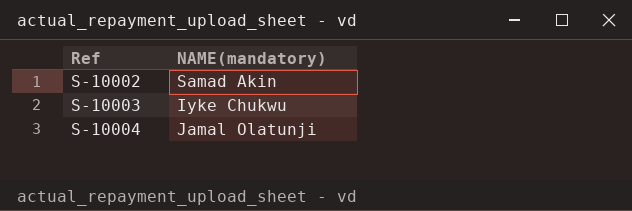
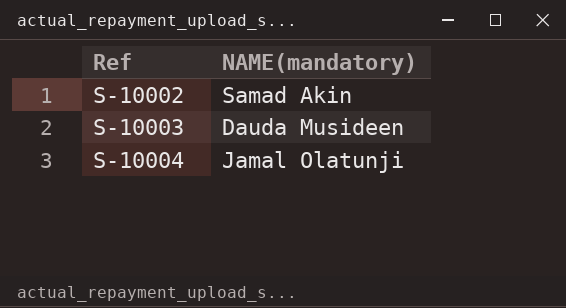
S-10003 | NAME(mandatory): Iyke Chukwu -> Dauda Musideen

